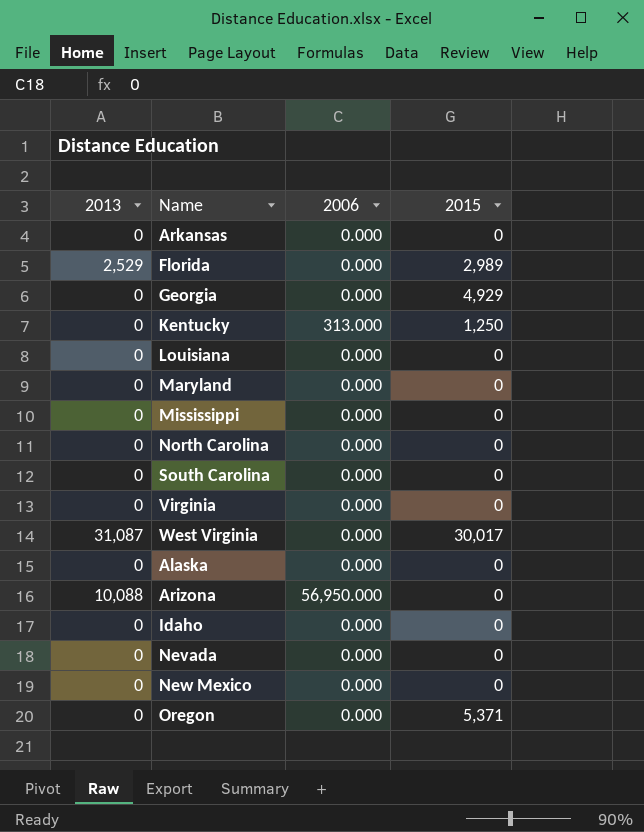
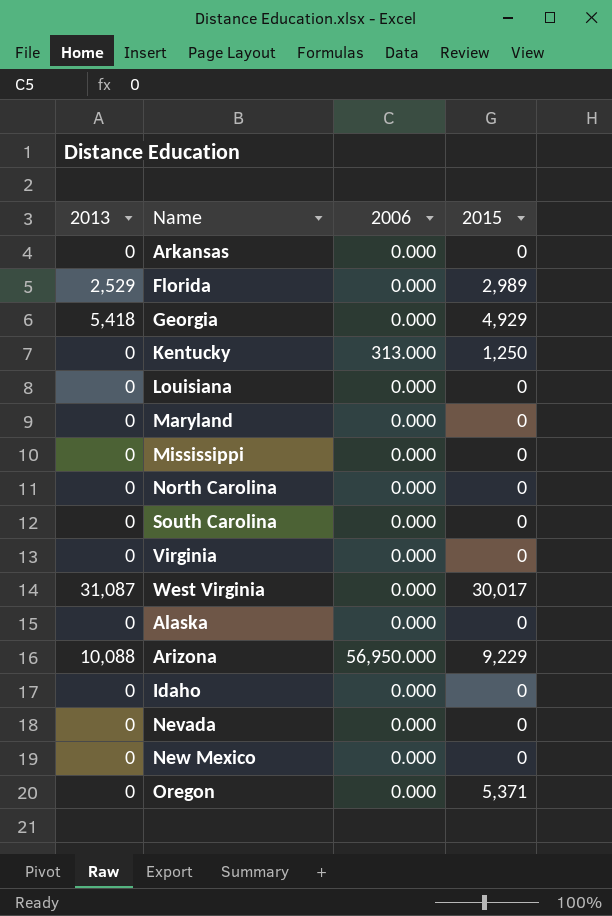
Georgia | 2013: 0 -> 5,418
Arizona | 2015: 0 -> 9,229

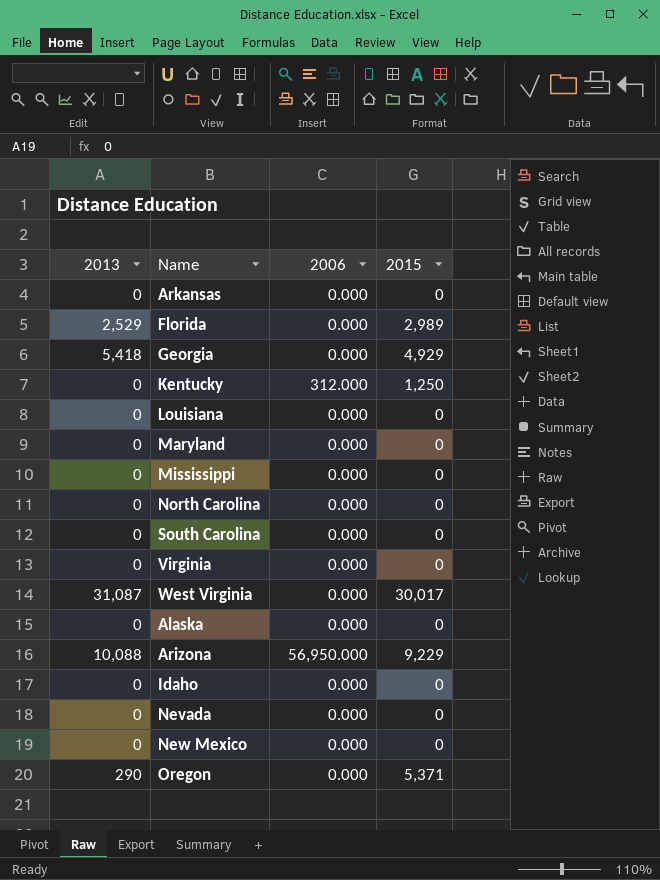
Kentucky | 2006: 313.000 -> 312.000
Oregon | 2013: 0 -> 290

